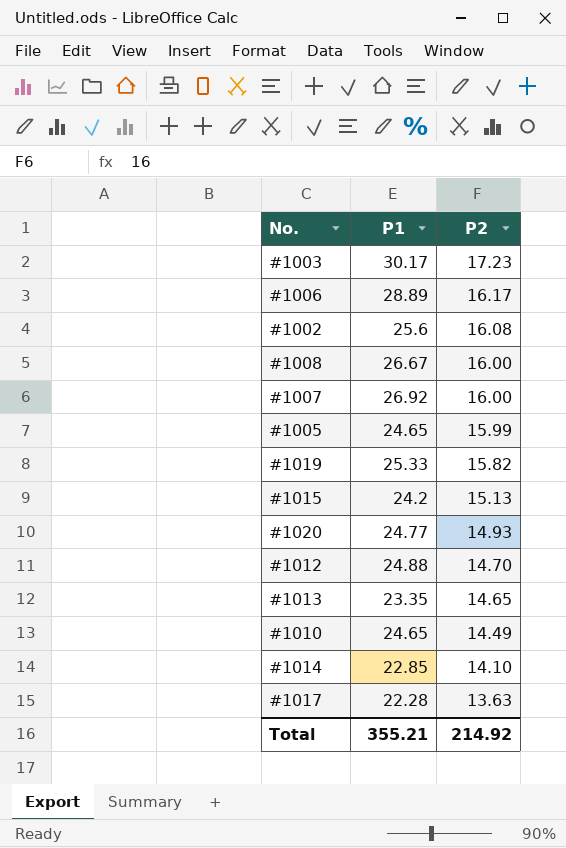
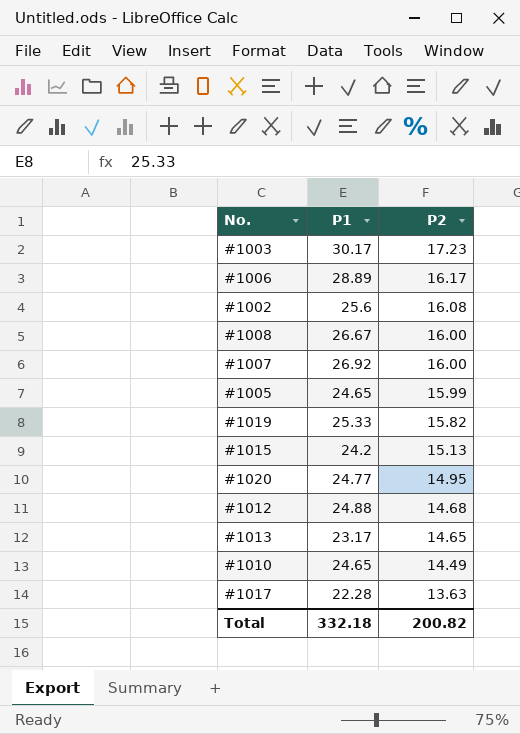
row #1014: 22.85 | 14.10 -> none
#1020 | P2: 14.93 -> 14.95
#1012 | P2: 14.70 -> 14.68
#1013 | P1: 23.35 -> 23.17
Total | P1: 355.21 -> 332.18
Total | P2: 214.92 -> 200.82

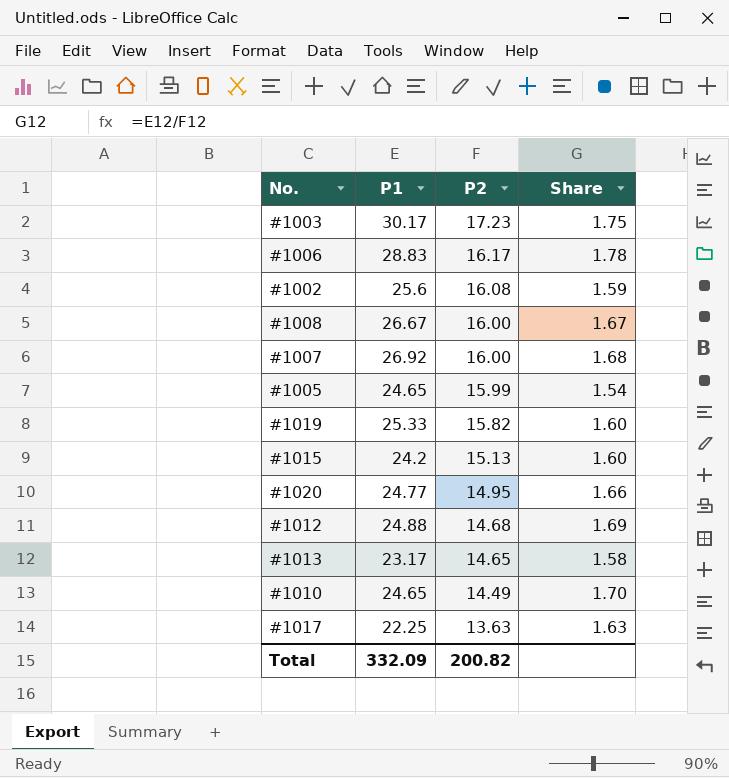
column Share | formula: none -> [P1] / [P2]
#1006 | P1: 28.89 -> 28.83
#1017 | P1: 22.28 -> 22.25
Total | P1: 332.18 -> 332.09

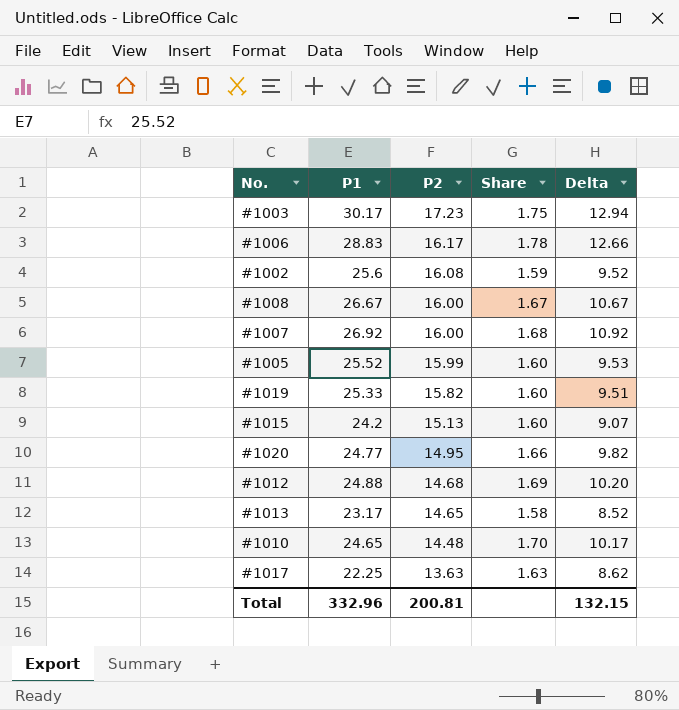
column Delta | formula: none -> [P1] - [P2]
#1005 | P1: 24.65 -> 25.52
#1005 | Share: 1.54 -> 1.60
#1010 | P2: 14.49 -> 14.48
Total | P1: 332.09 -> 332.96
Total | P2: 200.82 -> 200.81

